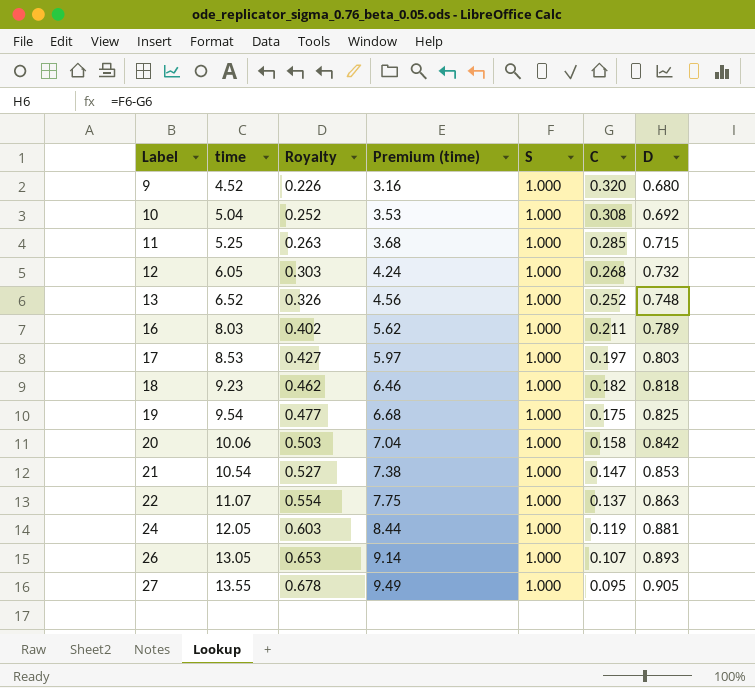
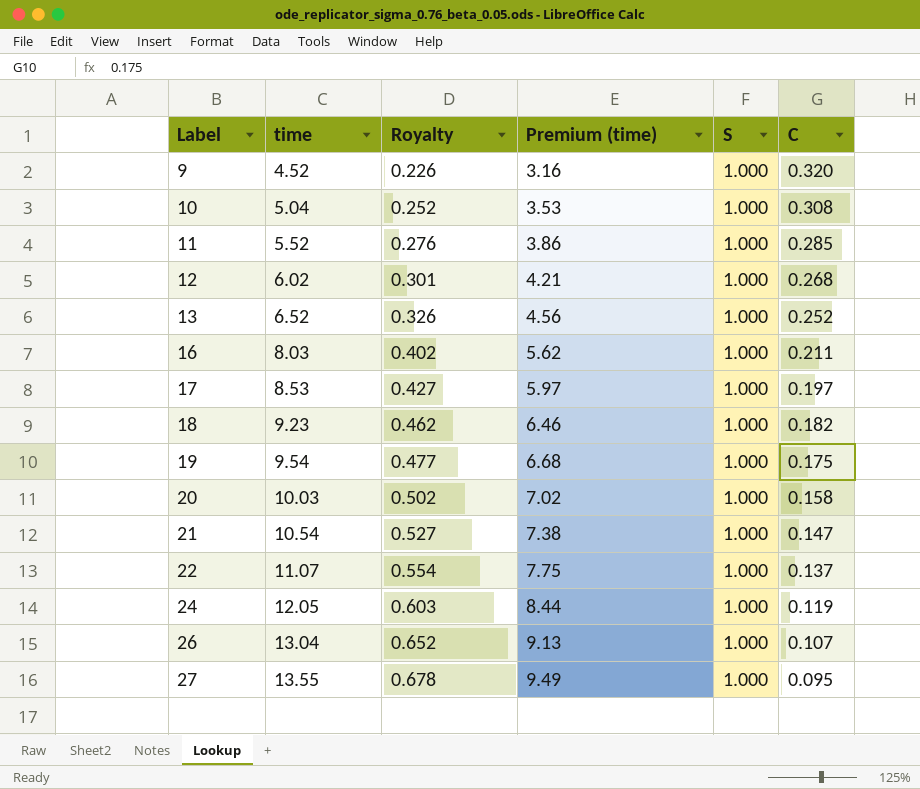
column D | formula: [S] - [C] -> none
11 | time: 5.25 -> 5.52
11 | Royalty: 0.263 -> 0.276
11 | Premium (time): 3.68 -> 3.86
12 | time: 6.05 -> 6.02
12 | Royalty: 0.303 -> 0.301
12 | Premium (time): 4.24 -> 4.21
20 | time: 10.06 -> 10.03
20 | Royalty: 0.503 -> 0.502
20 | Premium (time): 7.04 -> 7.02
26 | time: 13.05 -> 13.04
26 | Royalty: 0.653 -> 0.652
26 | Premium (time): 9.14 -> 9.13

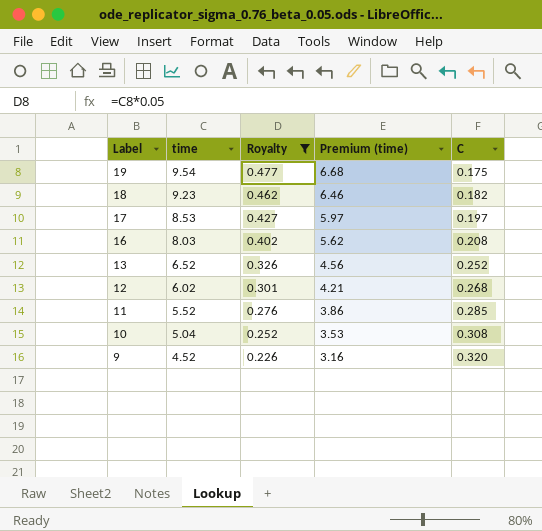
filter: none -> Royalty <= 0.477
row order: Label ascending -> Label descending
column S | position: 5 -> none
16 | C: 0.211 -> 0.208

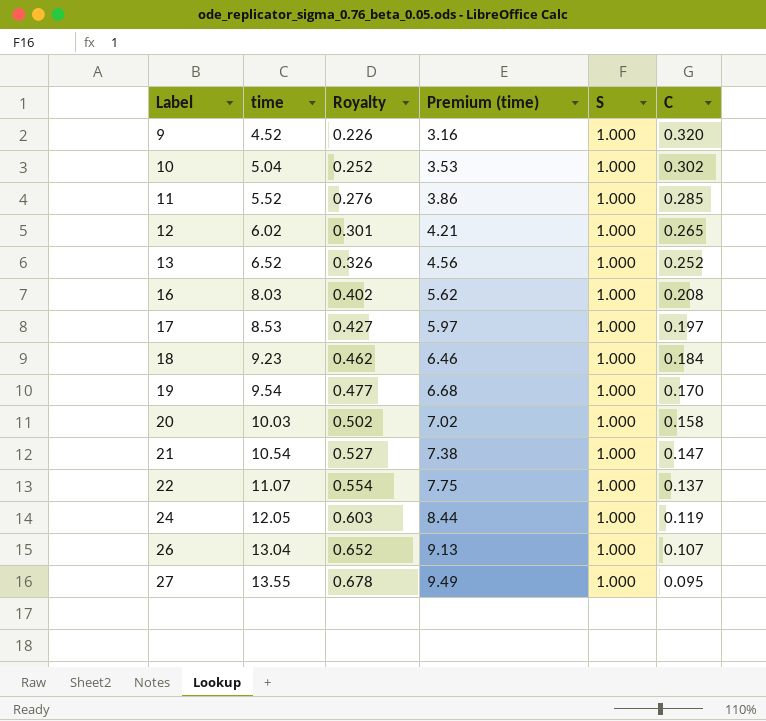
filter: Royalty <= 0.477 -> none
row order: Label descending -> Label ascending
column S | position: none -> 5
10 | C: 0.308 -> 0.302
12 | C: 0.268 -> 0.265
18 | C: 0.182 -> 0.184
19 | C: 0.175 -> 0.170

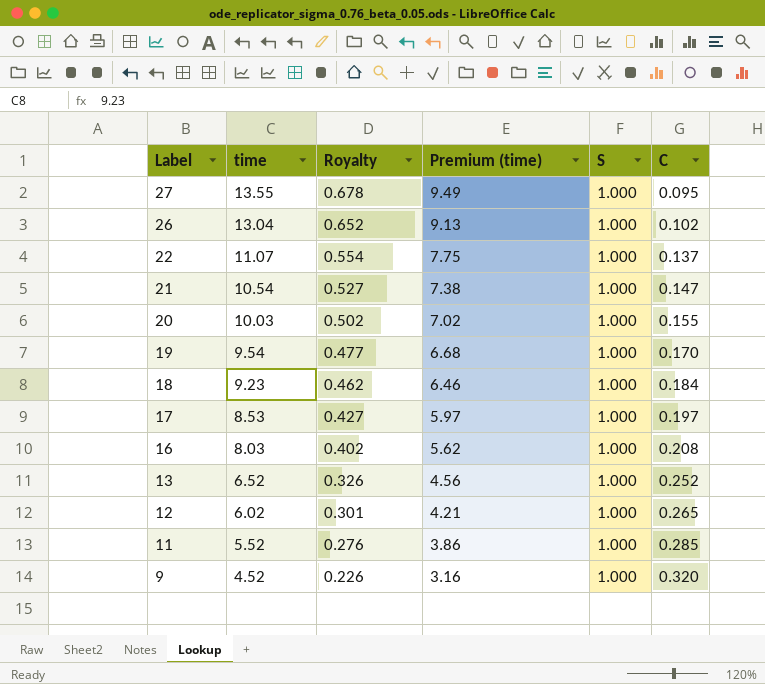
row order: Label ascending -> Label descending
row 10: 5.04 | 0.252 | 3.53 | 1.000 | 0.302 -> none
row 24: 12.05 | 0.603 | 8.44 | 1.000 | 0.119 -> none
26 | C: 0.107 -> 0.102
20 | C: 0.158 -> 0.155

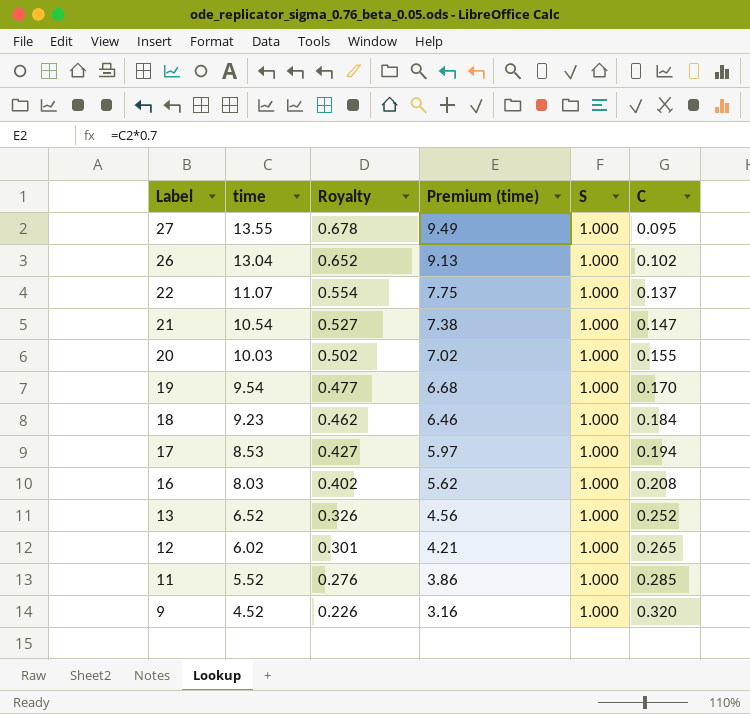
17 | C: 0.197 -> 0.194

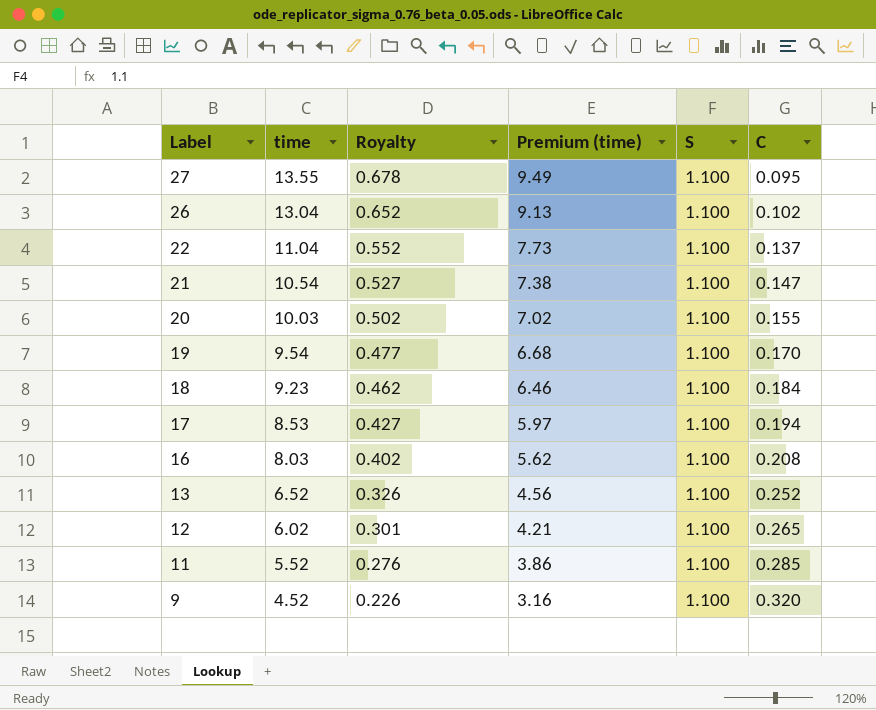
27 | S: 1.000 -> 1.100
26 | S: 1.000 -> 1.100
22 | time: 11.07 -> 11.04
22 | Royalty: 0.554 -> 0.552
22 | Premium (time): 7.75 -> 7.73
22 | S: 1.000 -> 1.100
21 | S: 1.000 -> 1.100
20 | S: 1.000 -> 1.100
19 | S: 1.000 -> 1.100
18 | S: 1.000 -> 1.100
17 | S: 1.000 -> 1.100
16 | S: 1.000 -> 1.100
13 | S: 1.000 -> 1.100
12 | S: 1.000 -> 1.100
11 | S: 1.000 -> 1.100
9 | S: 1.000 -> 1.100

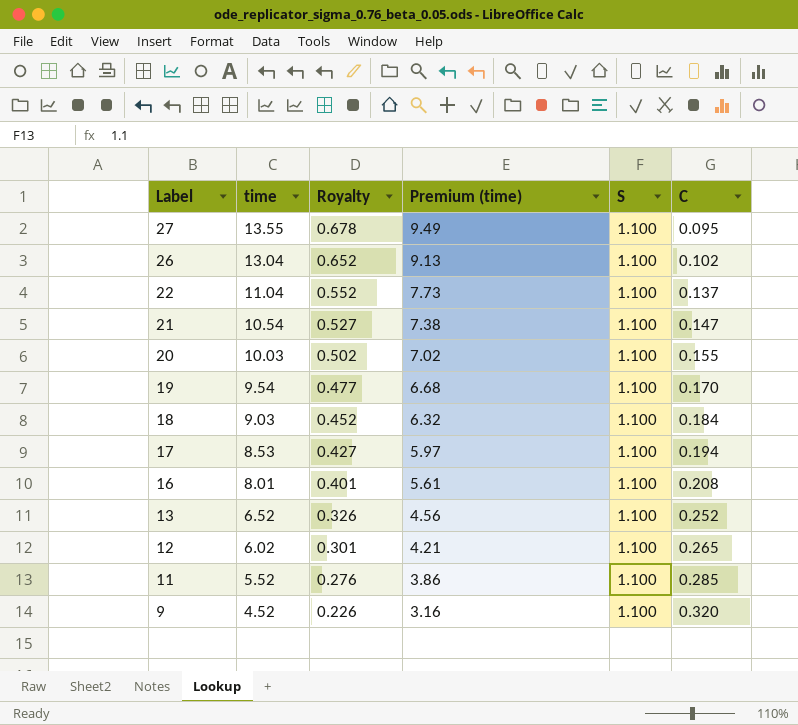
18 | time: 9.23 -> 9.03
18 | Royalty: 0.462 -> 0.452
18 | Premium (time): 6.46 -> 6.32
16 | time: 8.03 -> 8.01
16 | Royalty: 0.402 -> 0.401
16 | Premium (time): 5.62 -> 5.61

